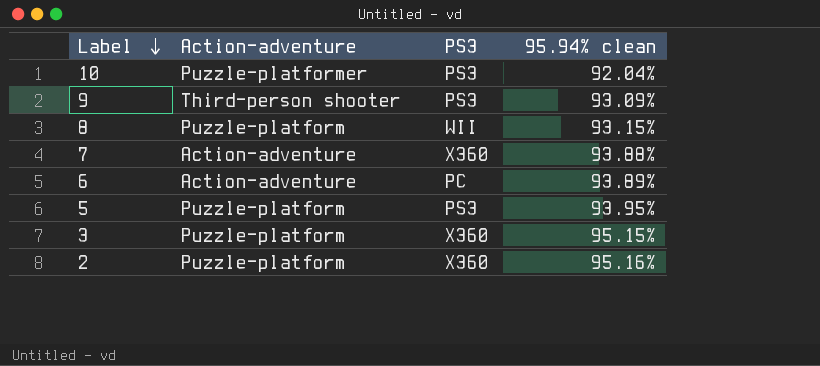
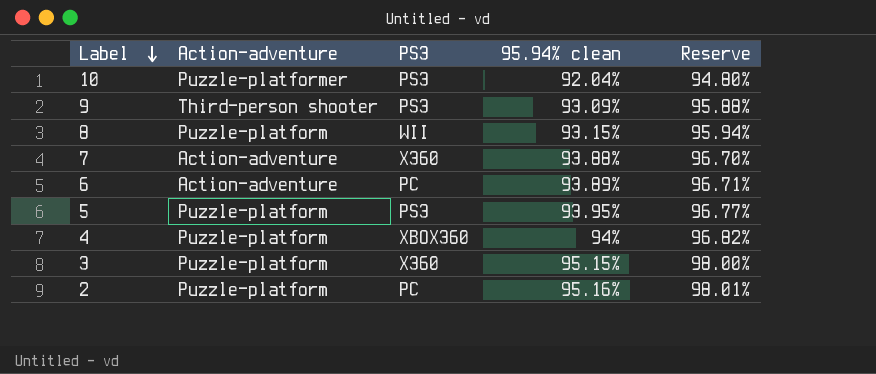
column Reserve | formula: none -> [95.94% clean] * 1.03
row 4: none -> Puzzle-platform | XBOX360 | 94% | 96.82%
2 | PS3: X360 -> PC

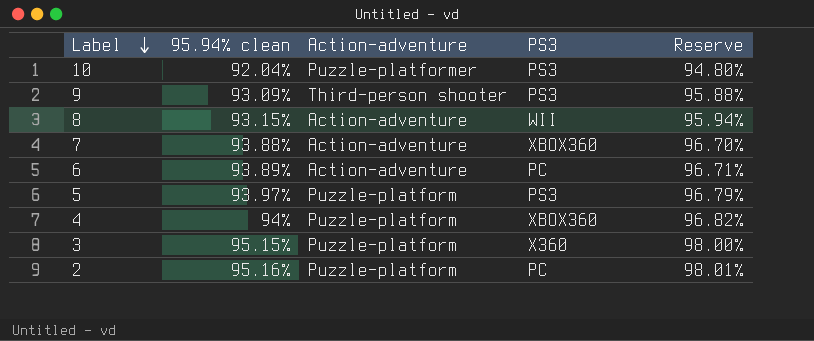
column 95.94% clean | position: 4 -> 2
8 | Action-adventure: Puzzle-platform -> Action-adventure
7 | PS3: X360 -> XBOX360
5 | 95.94% clean: 93.95% -> 93.97%
5 | Reserve: 96.77% -> 96.79%

